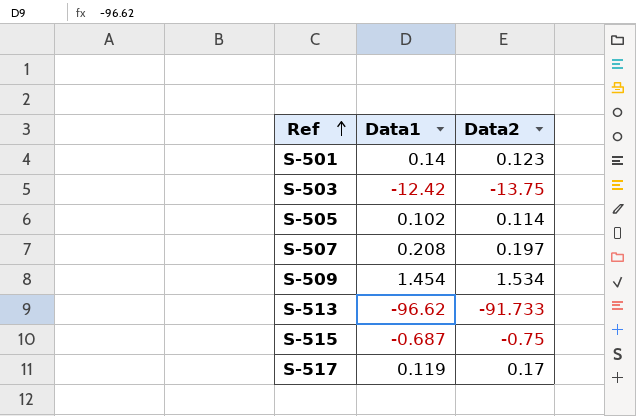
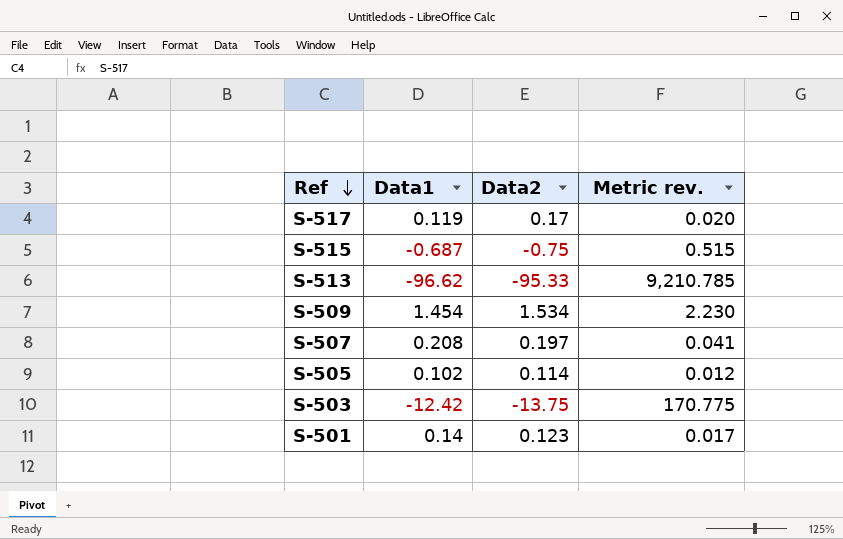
row order: Ref ascending -> Ref descending
column Metric rev. | formula: none -> [Data1] * [Data2]
S-513 | Data2: -91.733 -> -95.33

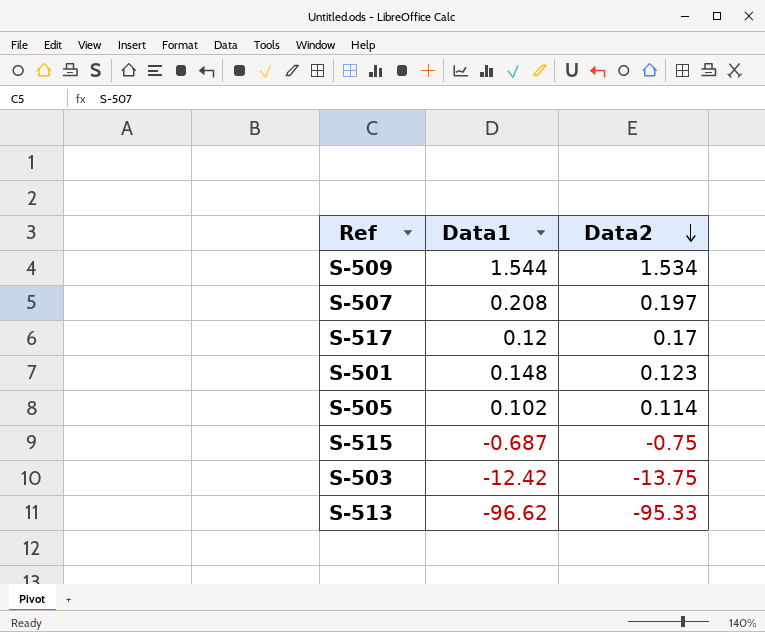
row order: Ref descending -> Data2 descending
column Metric rev. | formula: [Data1] * [Data2] -> none
S-509 | Data1: 1.454 -> 1.544
S-517 | Data1: 0.119 -> 0.12
S-501 | Data1: 0.14 -> 0.148

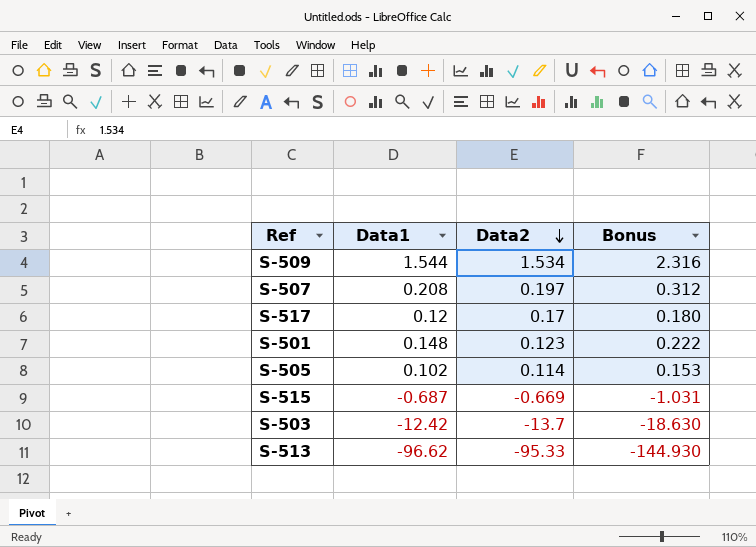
column Bonus | formula: none -> [Data1] * 1.5
S-515 | Data2: -0.75 -> -0.669
S-503 | Data2: -13.75 -> -13.7

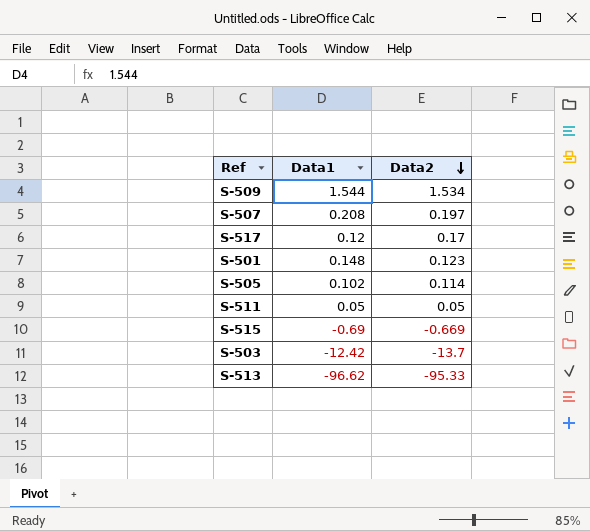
column Bonus | formula: [Data1] * 1.5 -> none
row S-511: none -> 0.05 | 0.05
S-515 | Data1: -0.687 -> -0.69

